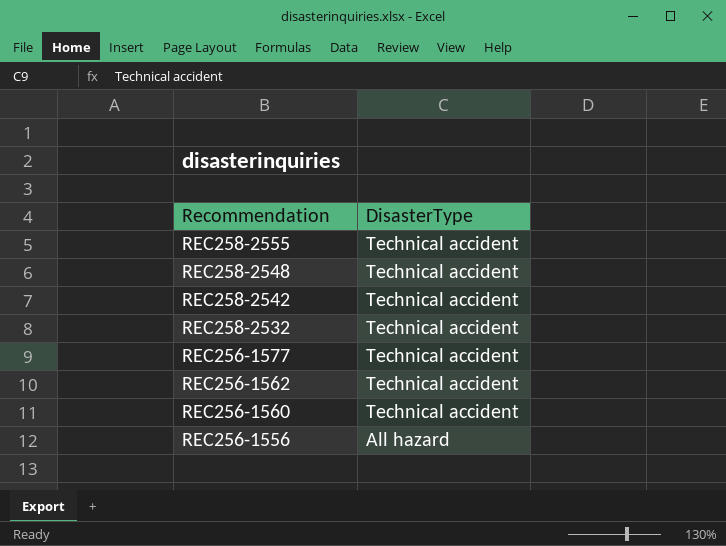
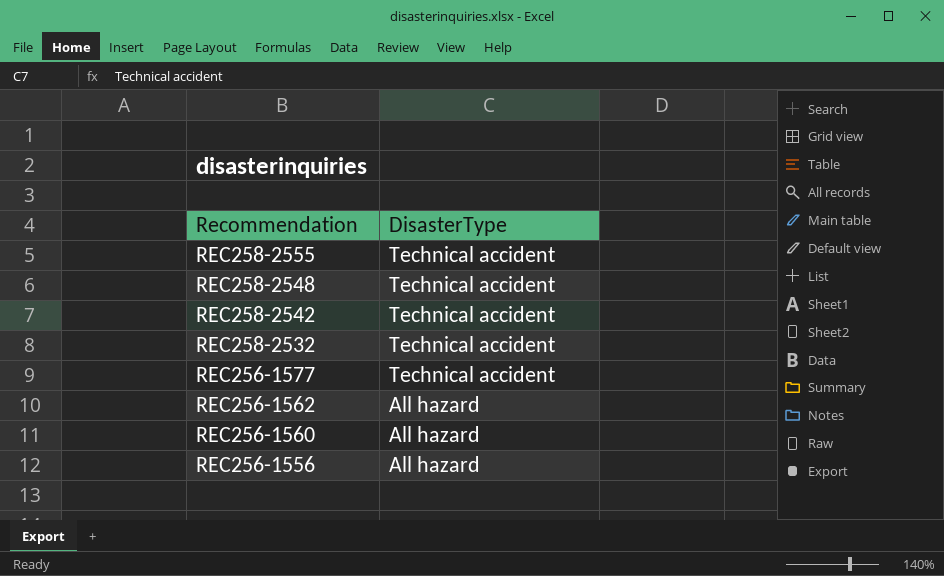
REC256-1562 | DisasterType: Technical accident -> All hazard
REC256-1560 | DisasterType: Technical accident -> All hazard

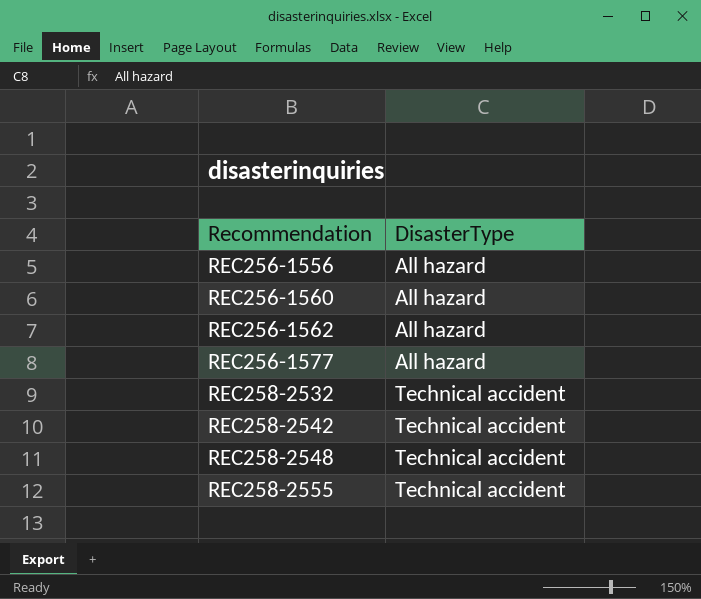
row order: Recommendation descending -> Recommendation ascending
REC256-1577 | DisasterType: Technical accident -> All hazard

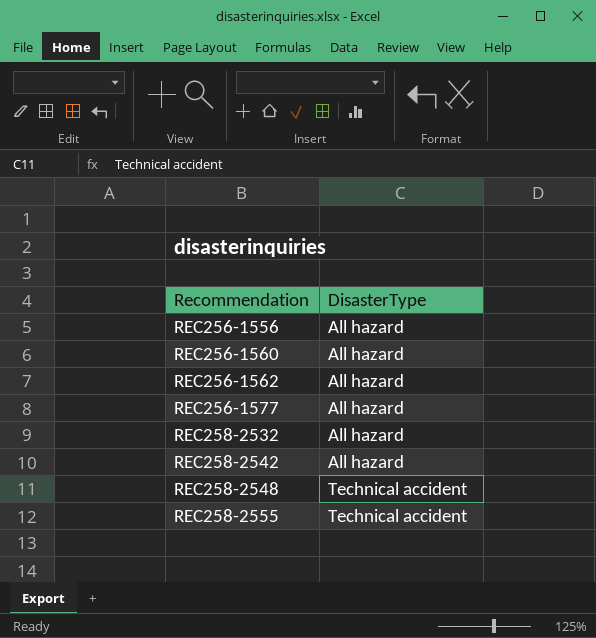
REC258-2532 | DisasterType: Technical accident -> All hazard
REC258-2542 | DisasterType: Technical accident -> All hazard

